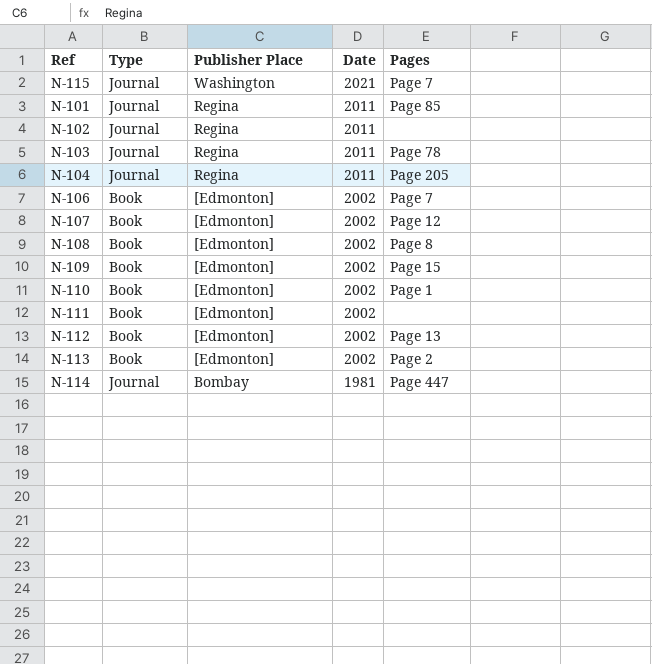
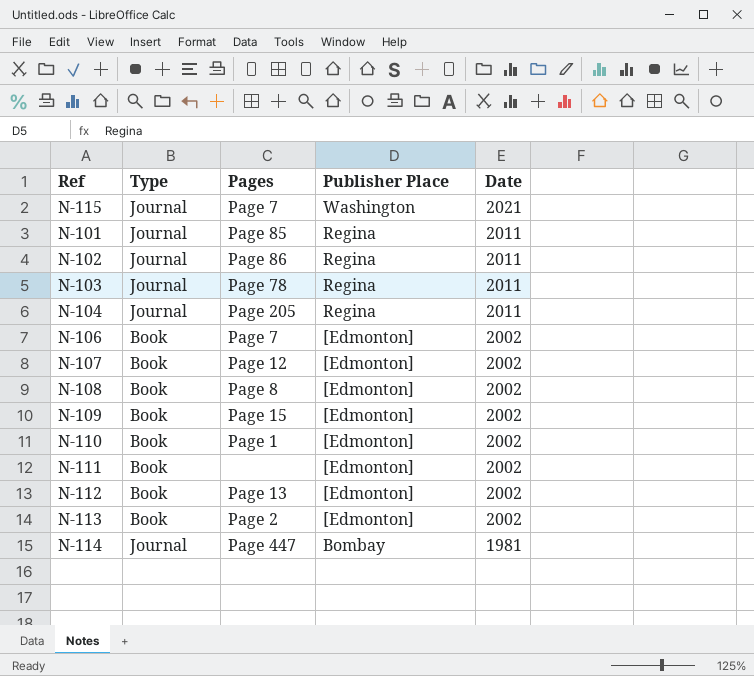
column Pages | position: 5 -> 3
N-102 | Pages: none -> Page 86

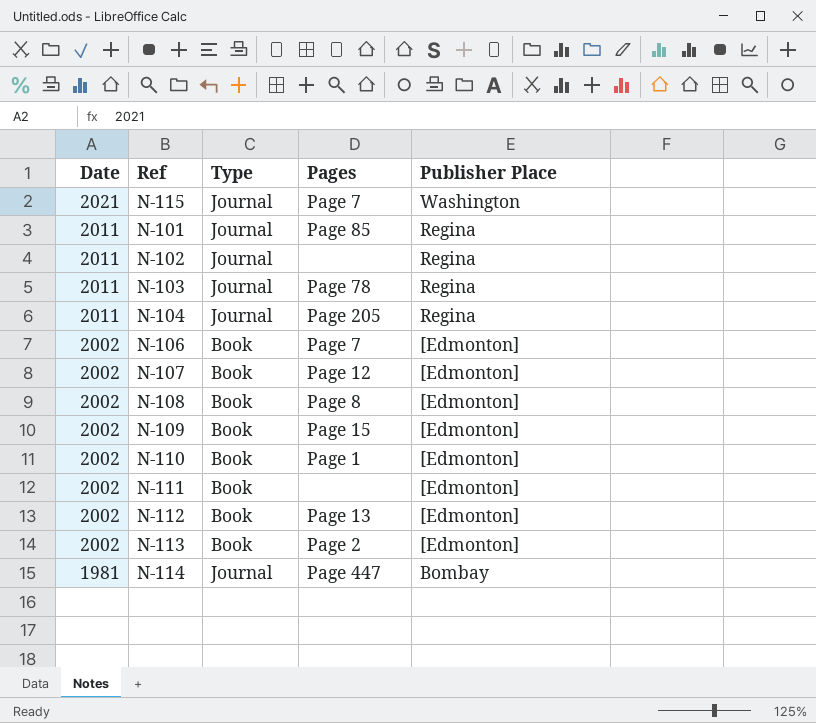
column Date | position: 5 -> 1
N-102 | Pages: Page 86 -> none

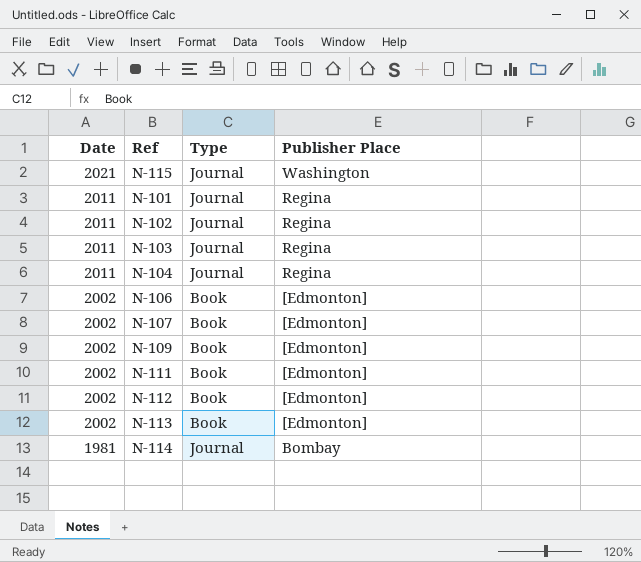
column Pages | position: 4 -> none
row N-108: 2002 | Book | Page 8 | [Edmonton] -> none
row N-110: 2002 | Book | Page 1 | [Edmonton] -> none

